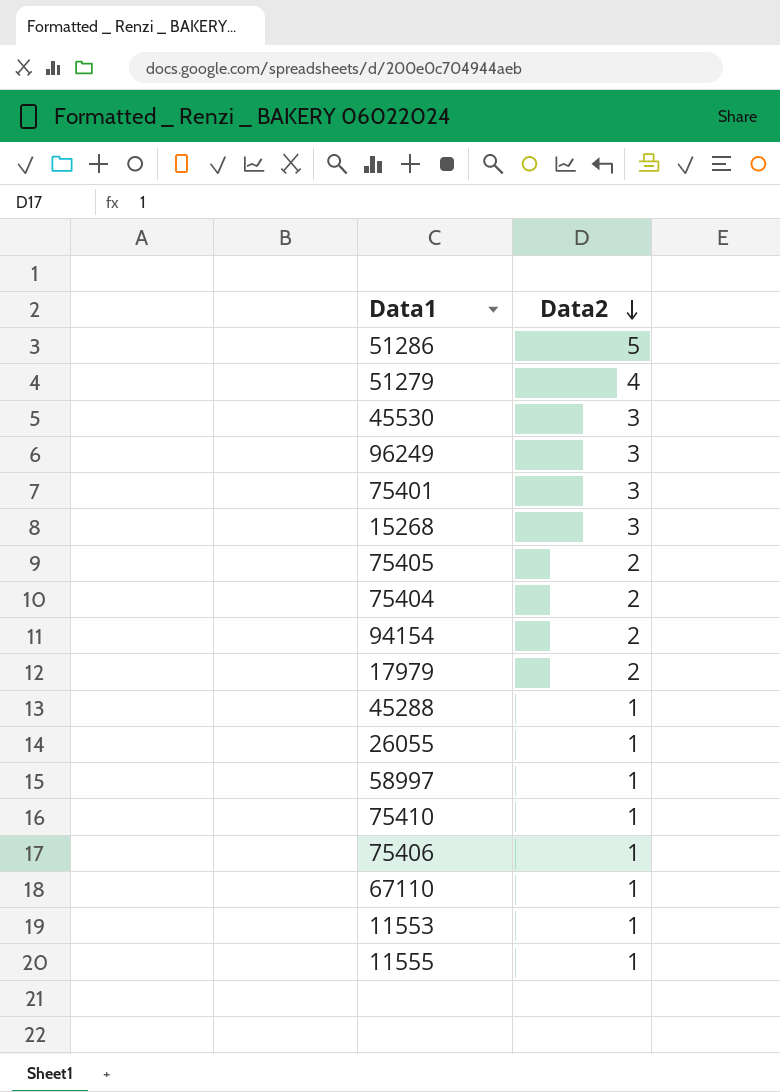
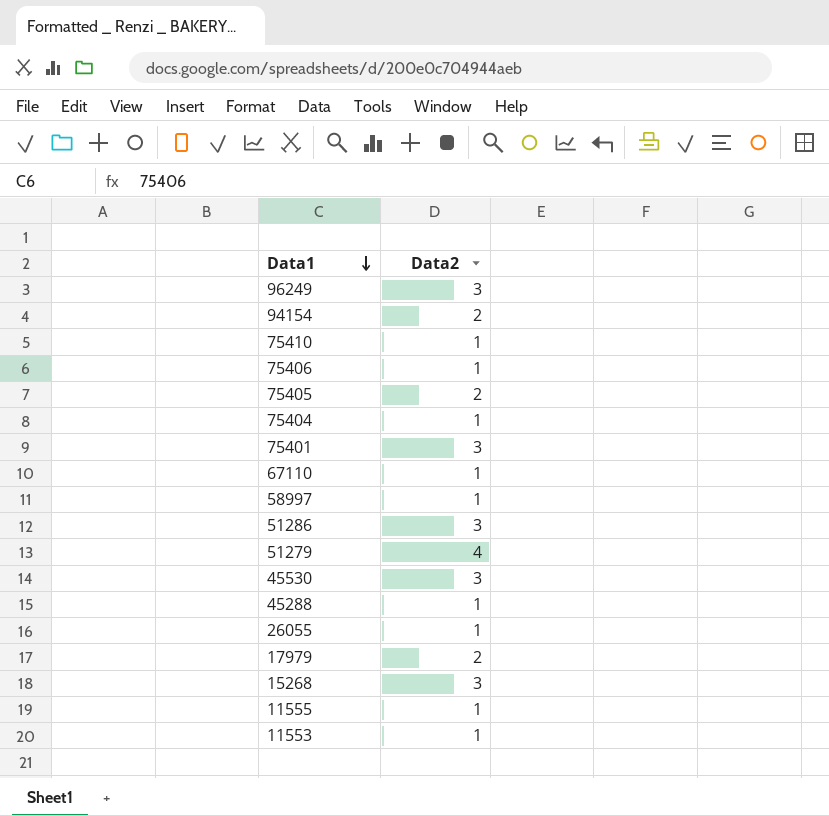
row order: Data2 descending -> Data1 descending
75404 | Data2: 2 -> 1
51286 | Data2: 5 -> 3

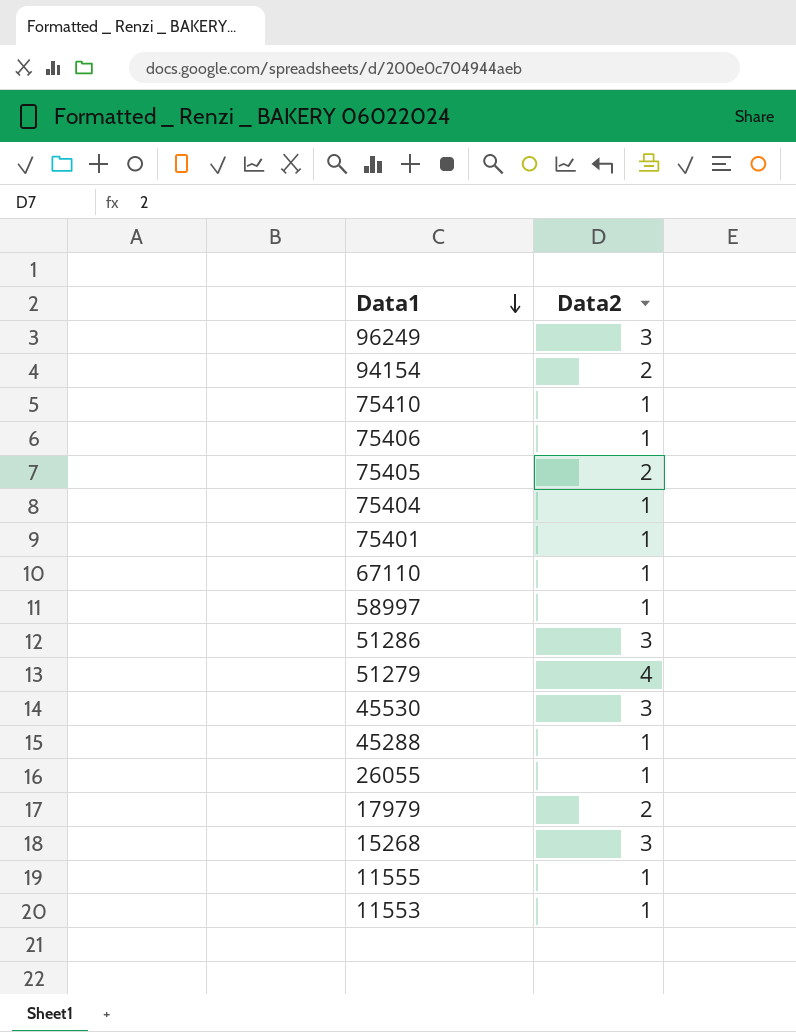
75401 | Data2: 3 -> 1

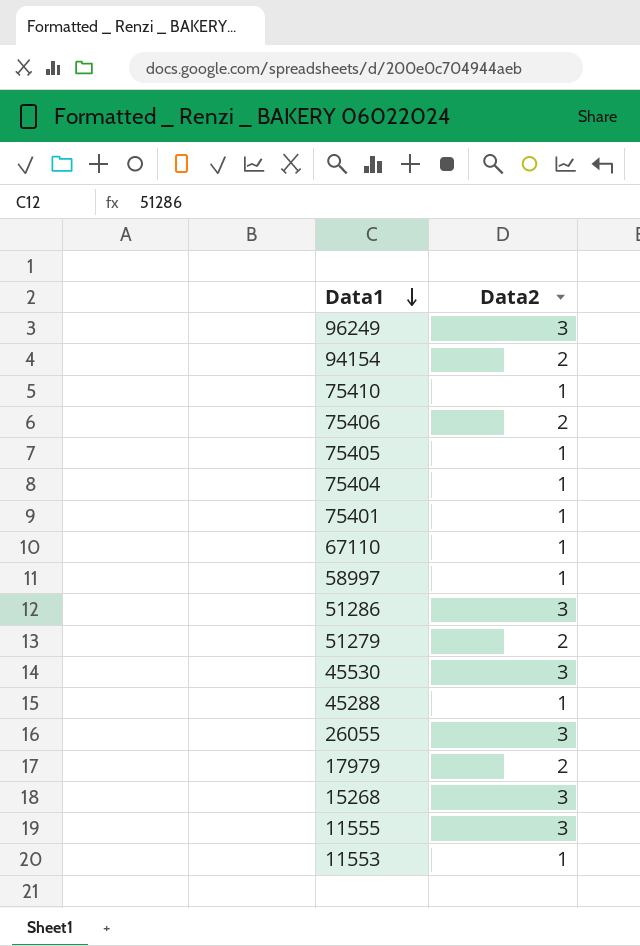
75406 | Data2: 1 -> 2
75405 | Data2: 2 -> 1
51279 | Data2: 4 -> 2
26055 | Data2: 1 -> 3
11555 | Data2: 1 -> 3

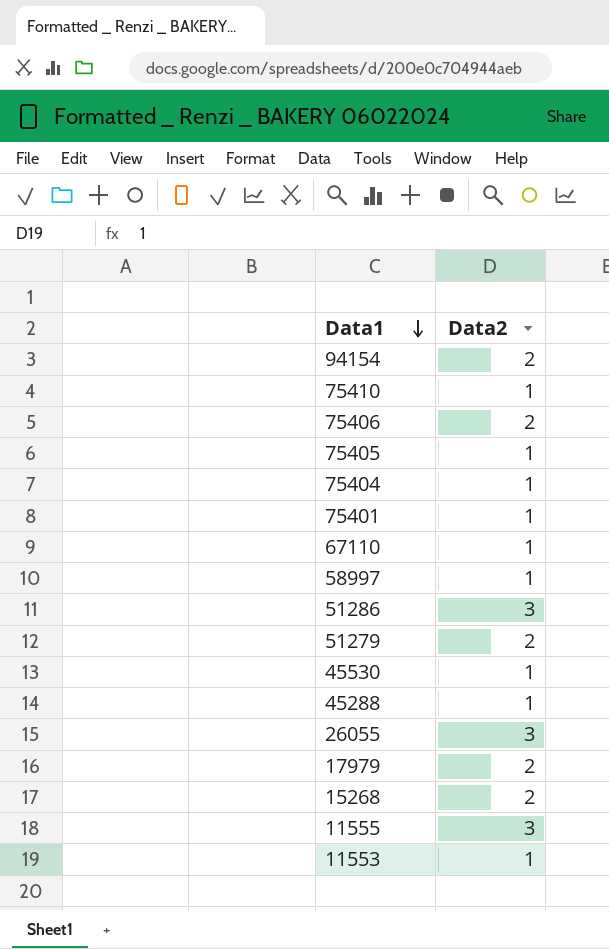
row 96249: 3 -> none
45530 | Data2: 3 -> 1
15268 | Data2: 3 -> 2

